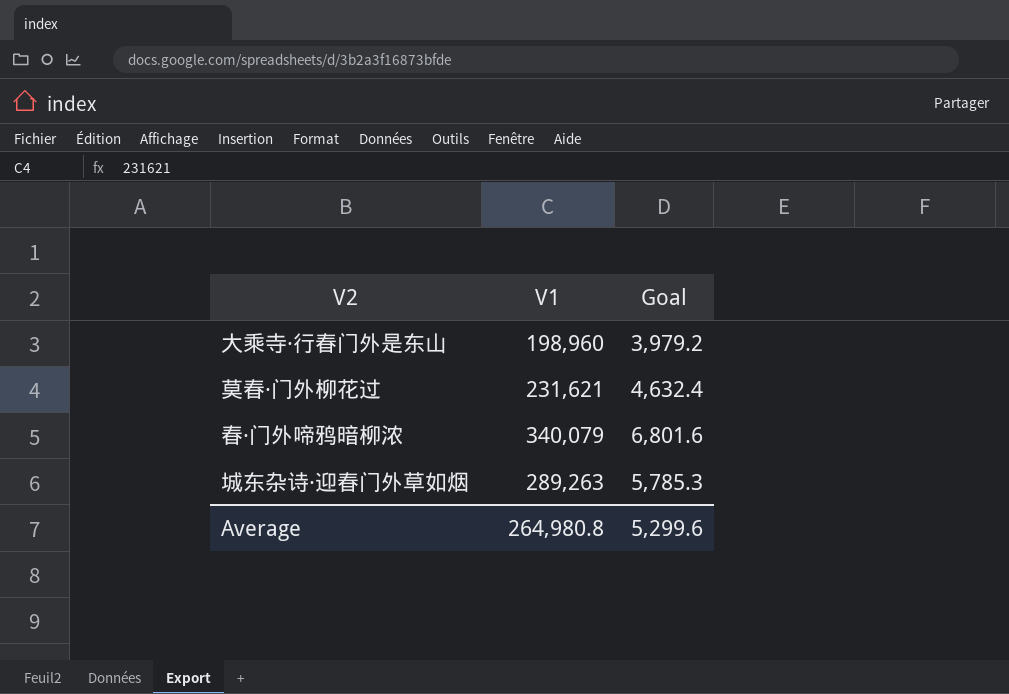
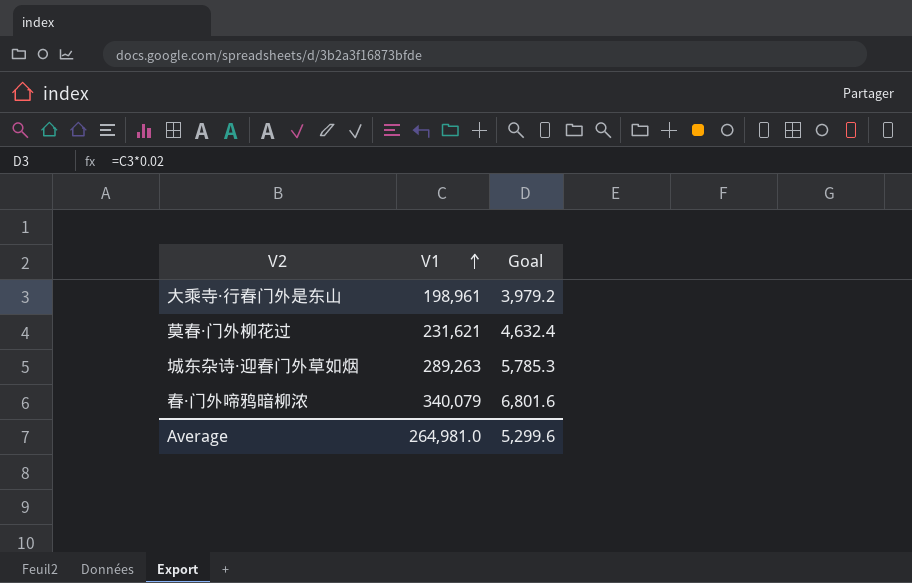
row order: none -> V1 ascending
大乘寺·行春门外是东山 | V1: 198,960 -> 198,961
Average | V1: 264,980.8 -> 264,981.0

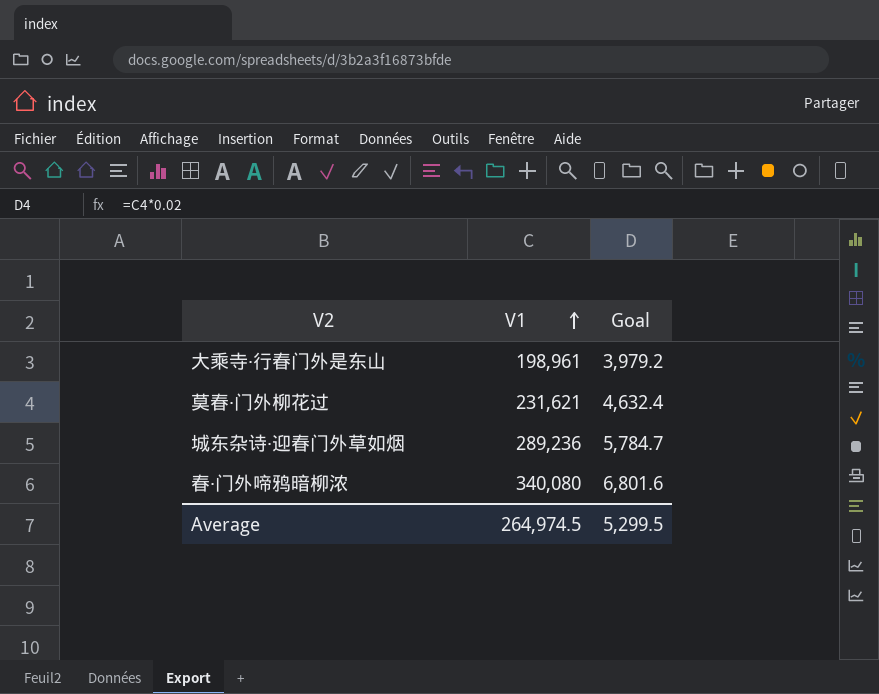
城东杂诗·迎春门外草如烟 | V1: 289,263 -> 289,236
城东杂诗·迎春门外草如烟 | Goal: 5,785.3 -> 5,784.7
春·门外啼鸦暗柳浓 | V1: 340,079 -> 340,080
Average | V1: 264,981.0 -> 264,974.5
Average | Goal: 5,299.6 -> 5,299.5

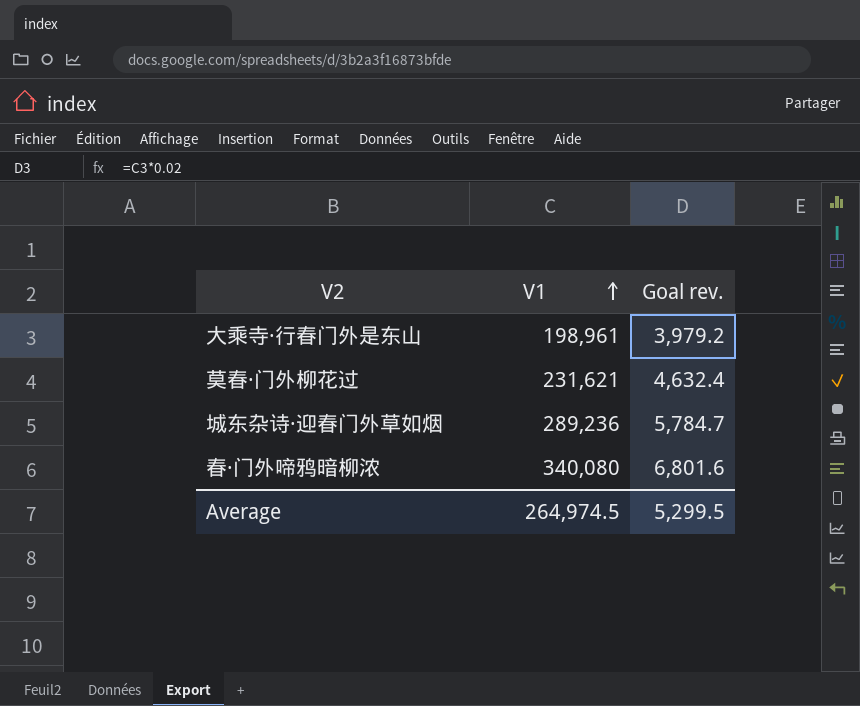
column name: Goal -> Goal rev.

